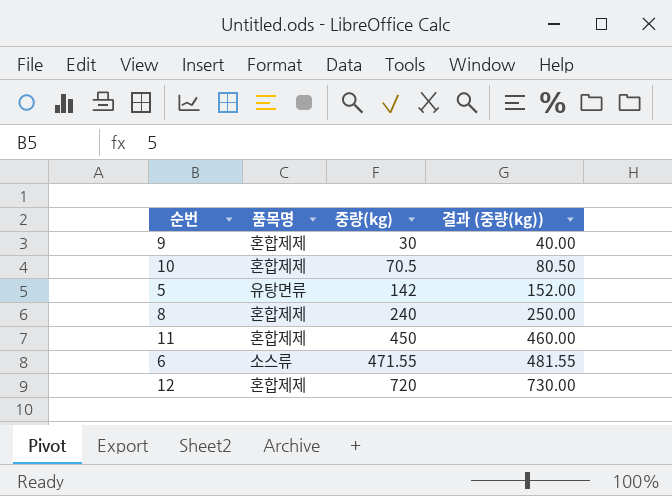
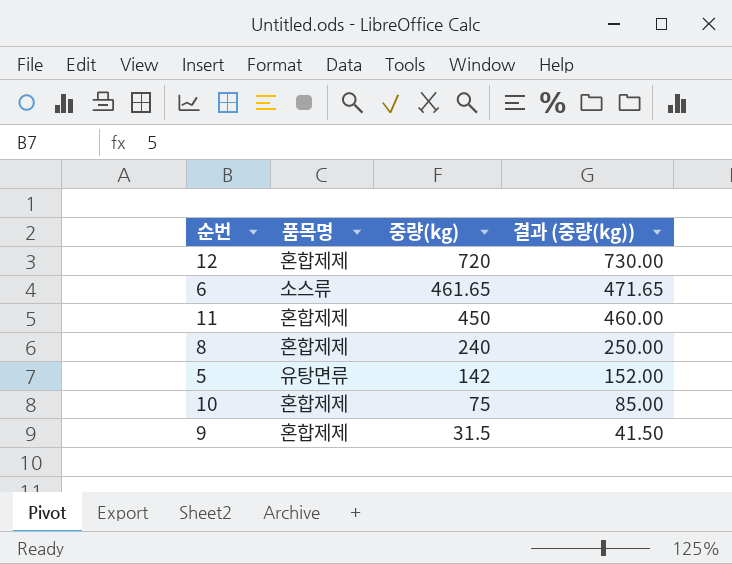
row order: 중량(kg) ascending -> 중량(kg) descending
6 | 중량(kg): 471.55 -> 461.65
6 | 결과 (중량(kg)): 481.55 -> 471.65
10 | 중량(kg): 70.5 -> 75
10 | 결과 (중량(kg)): 80.50 -> 85.00
9 | 중량(kg): 30 -> 31.5
9 | 결과 (중량(kg)): 40.00 -> 41.50

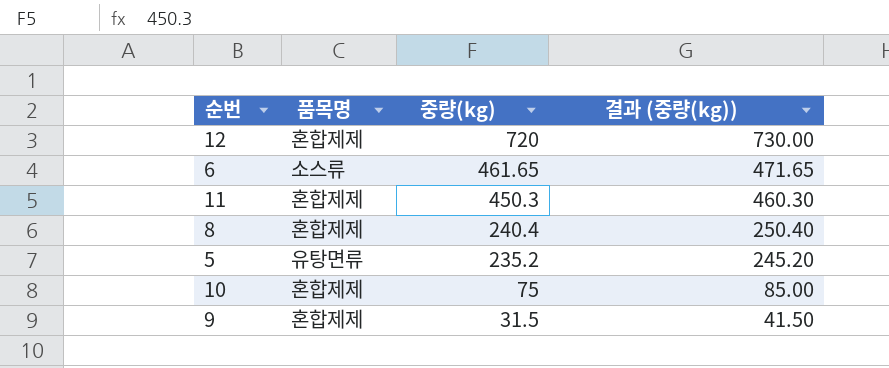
11 | 중량(kg): 450 -> 450.3
11 | 결과 (중량(kg)): 460.00 -> 460.30
8 | 중량(kg): 240 -> 240.4
8 | 결과 (중량(kg)): 250.00 -> 250.40
5 | 중량(kg): 142 -> 235.2
5 | 결과 (중량(kg)): 152.00 -> 245.20

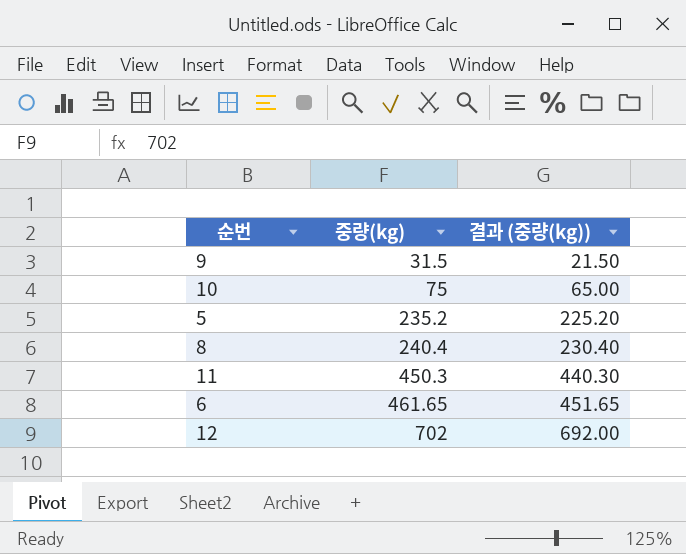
row order: 중량(kg) descending -> 중량(kg) ascending
column 품목명 | position: 2 -> none
column 결과 (중량(kg)) | formula: [중량(kg)] + 10 -> [중량(kg)] - 10
12 | 중량(kg): 720 -> 702

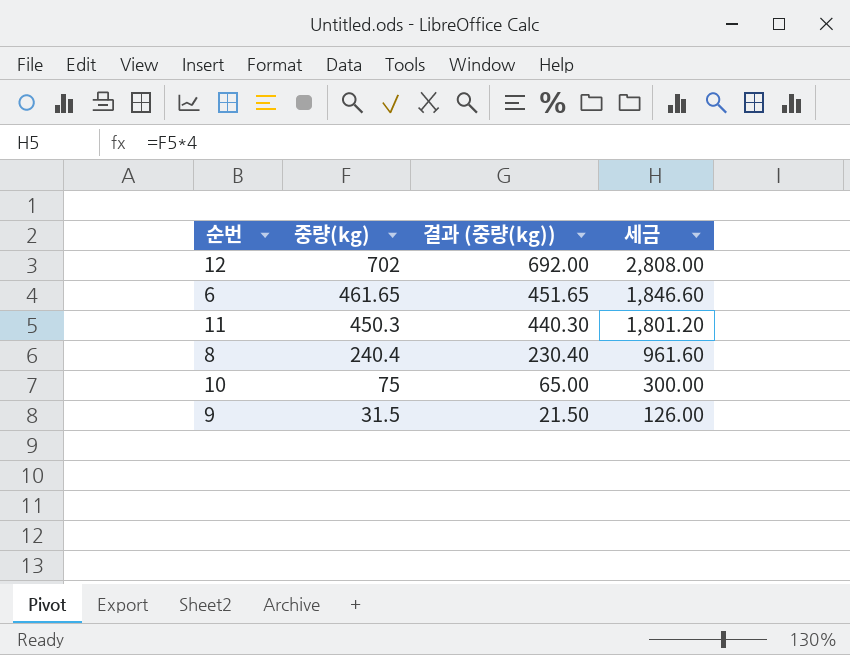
row order: 중량(kg) ascending -> 중량(kg) descending
column 세금 | formula: none -> [중량(kg)] * 4
row 5: 235.2 | 225.20 -> none

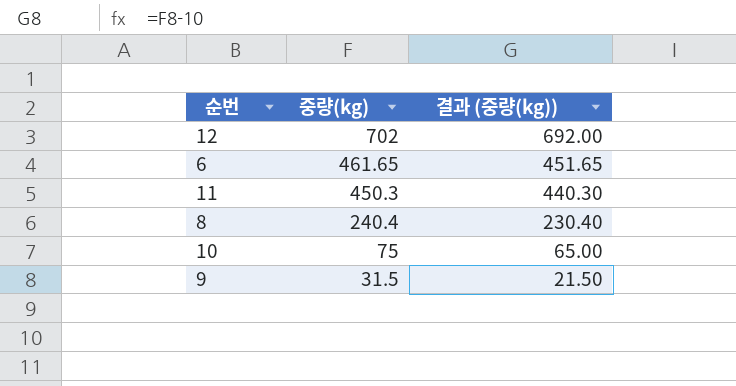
column 세금 | formula: [중량(kg)] * 4 -> none

